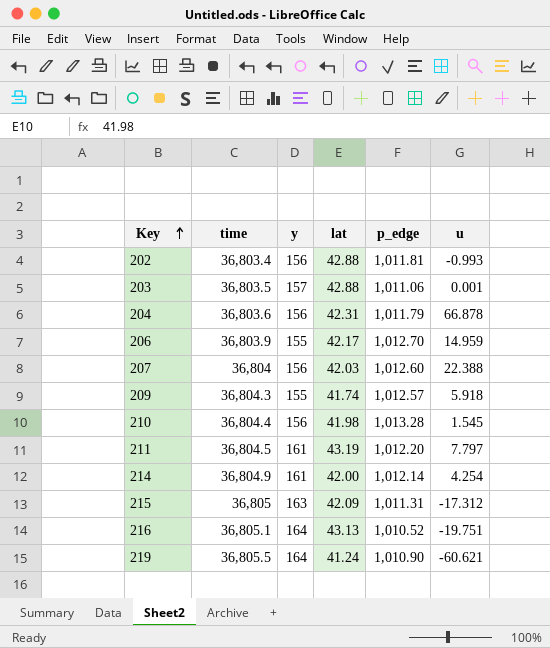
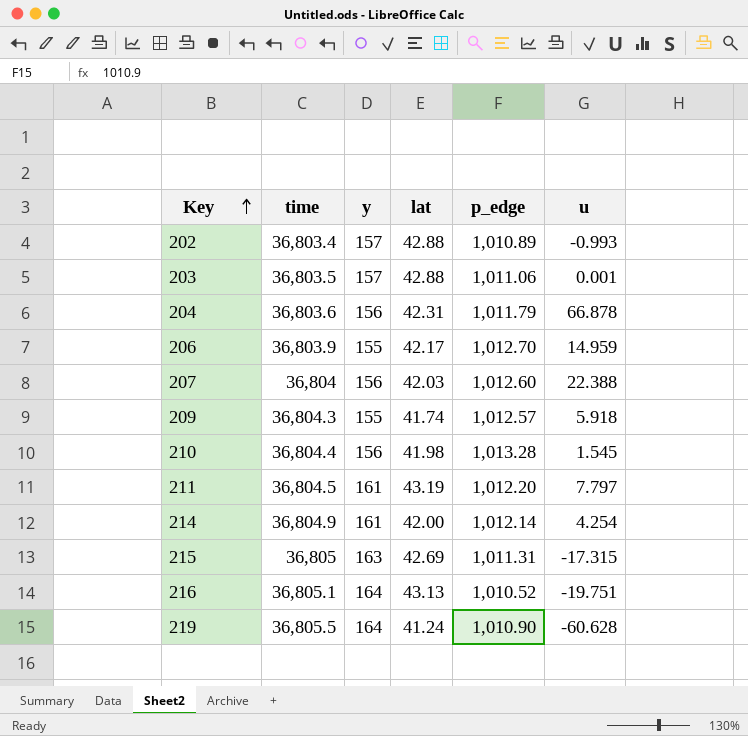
202 | y: 156 -> 157
202 | p_edge: 1,011.81 -> 1,010.89
215 | lat: 42.09 -> 42.69
215 | u: -17.312 -> -17.315
219 | u: -60.621 -> -60.628

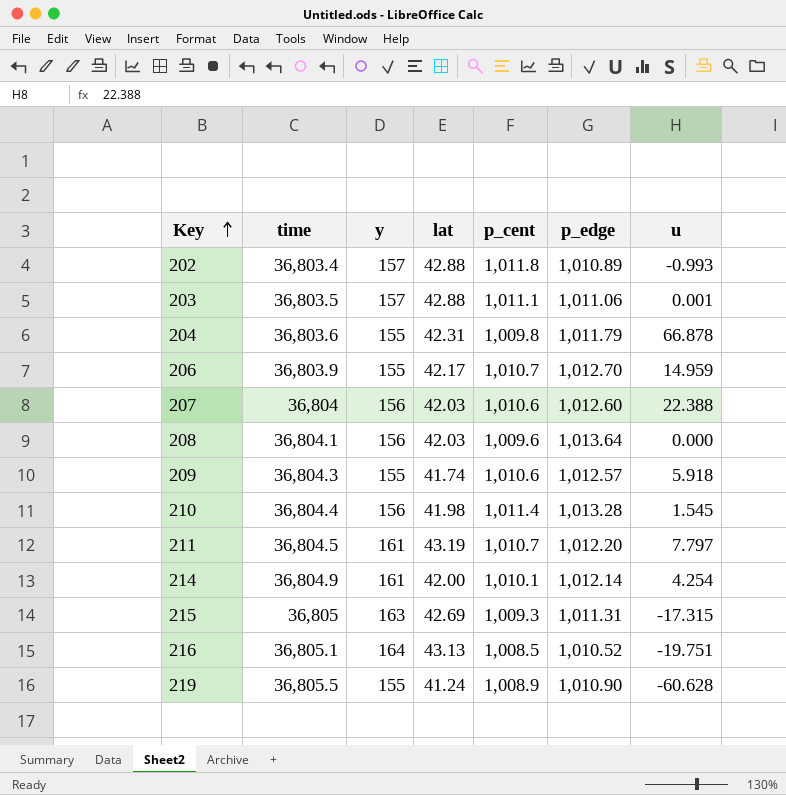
column p_cent | position: none -> 5
204 | y: 156 -> 155
row 208: none -> 36,804.1 | 156 | 42.03 | 1,009.6 | 1,013.64 | 0.000
219 | y: 164 -> 155

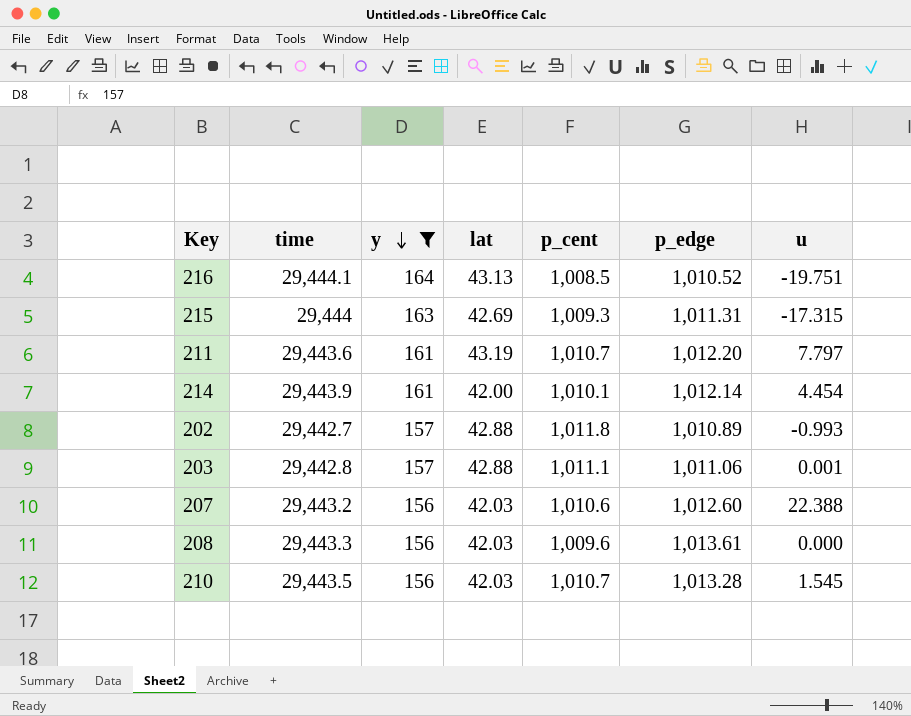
filter: none -> y != 155
row order: Key ascending -> y descending
216 | time: 36,805.1 -> 29,444.1
215 | time: 36,805 -> 29,444
211 | time: 36,804.5 -> 29,443.6
214 | time: 36,804.9 -> 29,443.9
214 | u: 4.254 -> 4.454
202 | time: 36,803.4 -> 29,442.7
203 | time: 36,803.5 -> 29,442.8
207 | time: 36,804 -> 29,443.2
208 | time: 36,804.1 -> 29,443.3
208 | p_edge: 1,013.64 -> 1,013.61
210 | time: 36,804.4 -> 29,443.5
210 | lat: 41.98 -> 42.03
210 | p_cent: 1,011.4 -> 1,010.7

